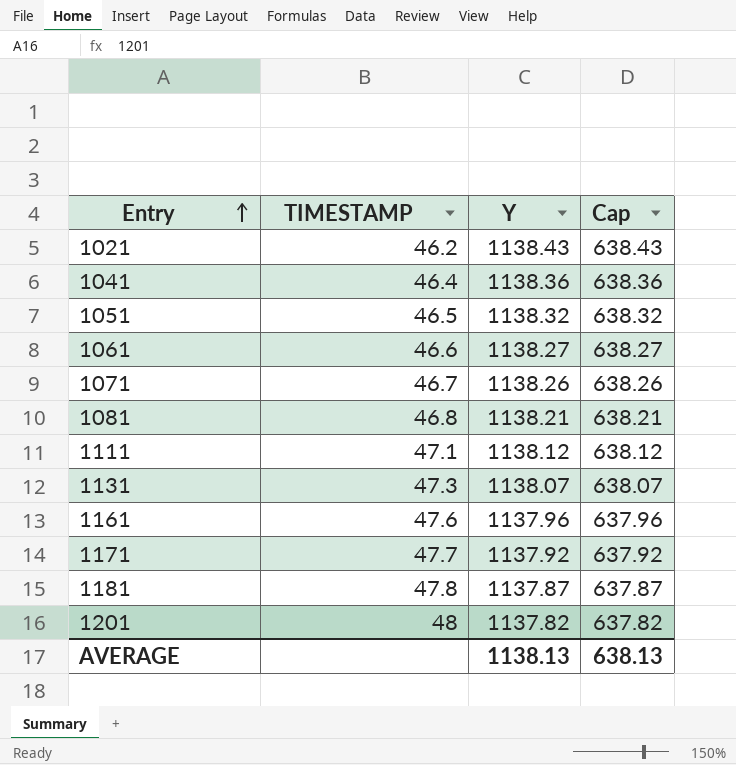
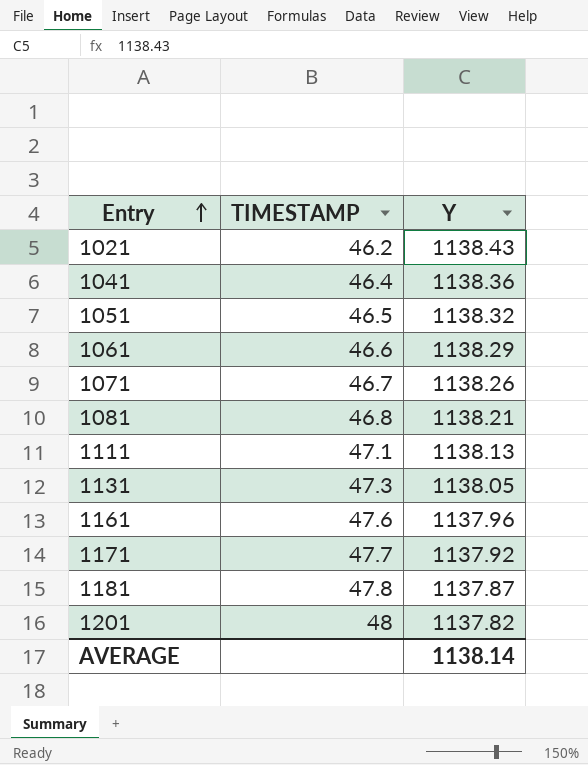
column Cap | formula: [Y] - 500 -> none
1061 | Y: 1138.27 -> 1138.29
1111 | Y: 1138.12 -> 1138.13
1131 | Y: 1138.07 -> 1138.05
AVERAGE | Y: 1138.13 -> 1138.14

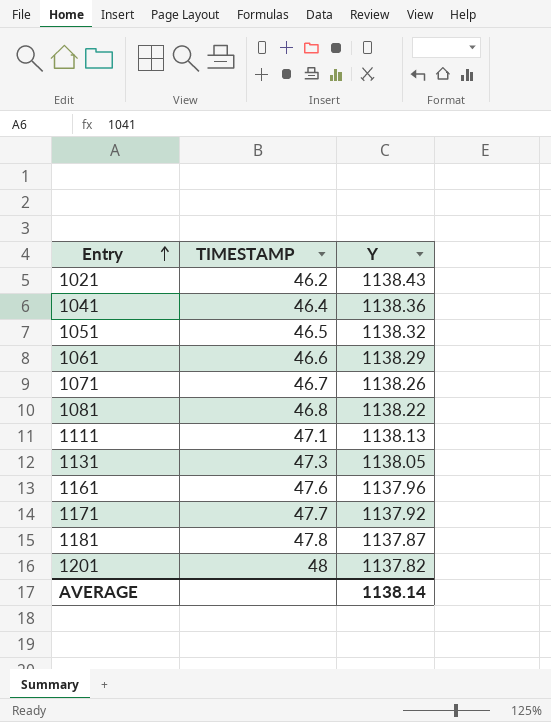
1081 | Y: 1138.21 -> 1138.22

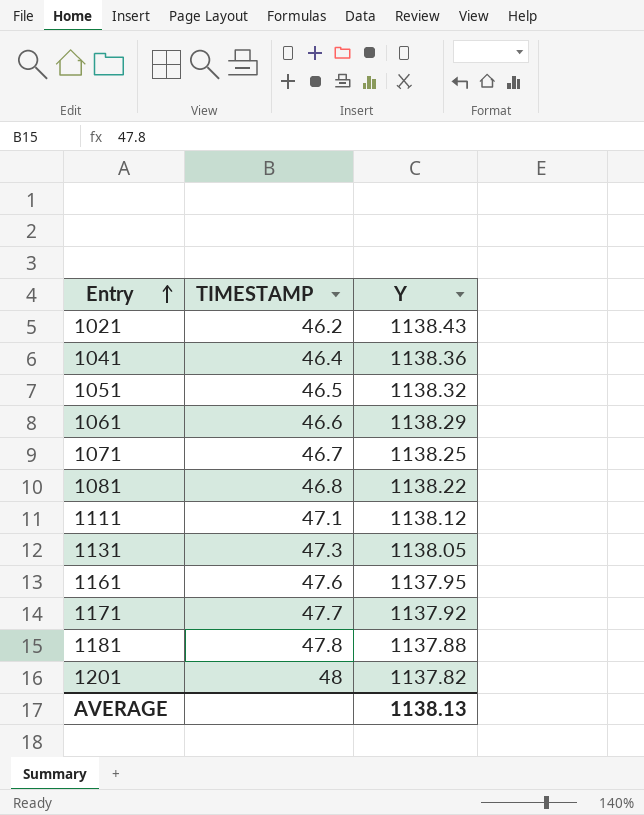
1071 | Y: 1138.26 -> 1138.25
1111 | Y: 1138.13 -> 1138.12
1161 | Y: 1137.96 -> 1137.95
1181 | Y: 1137.87 -> 1137.88
AVERAGE | Y: 1138.14 -> 1138.13

